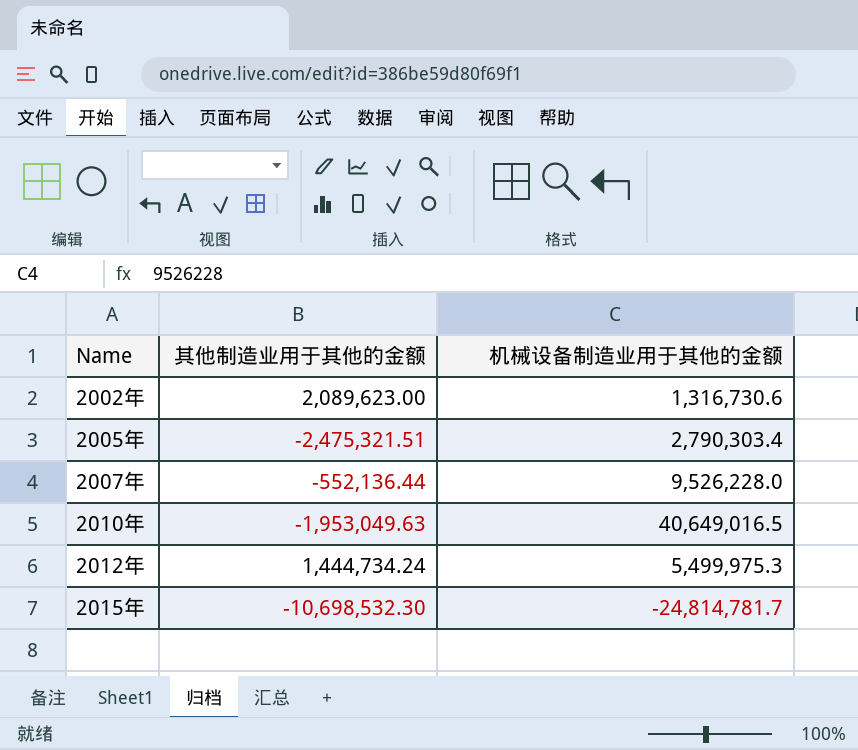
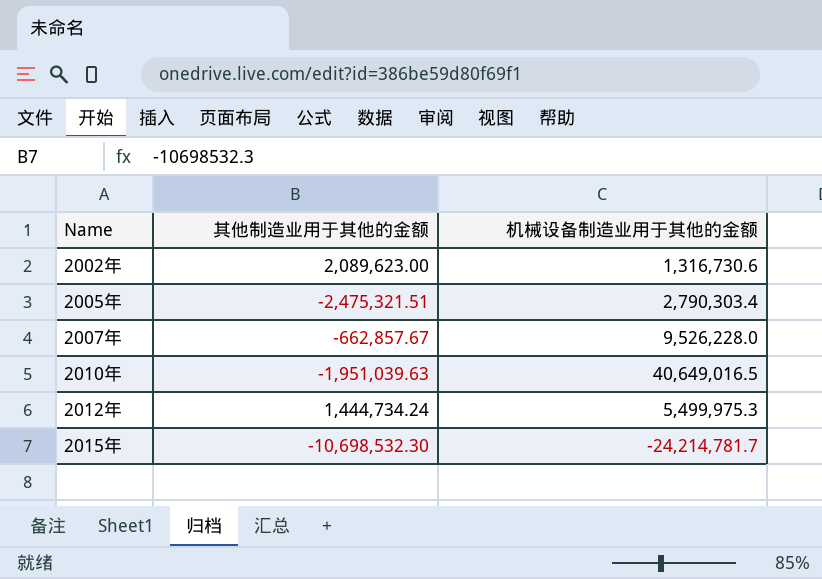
2007年 | 其他制造业用于其他的金额: -552,136.44 -> -662,857.67
2010年 | 其他制造业用于其他的金额: -1,953,049.63 -> -1,951,039.63
2015年 | 机械设备制造业用于其他的金额: -24,814,781.7 -> -24,214,781.7

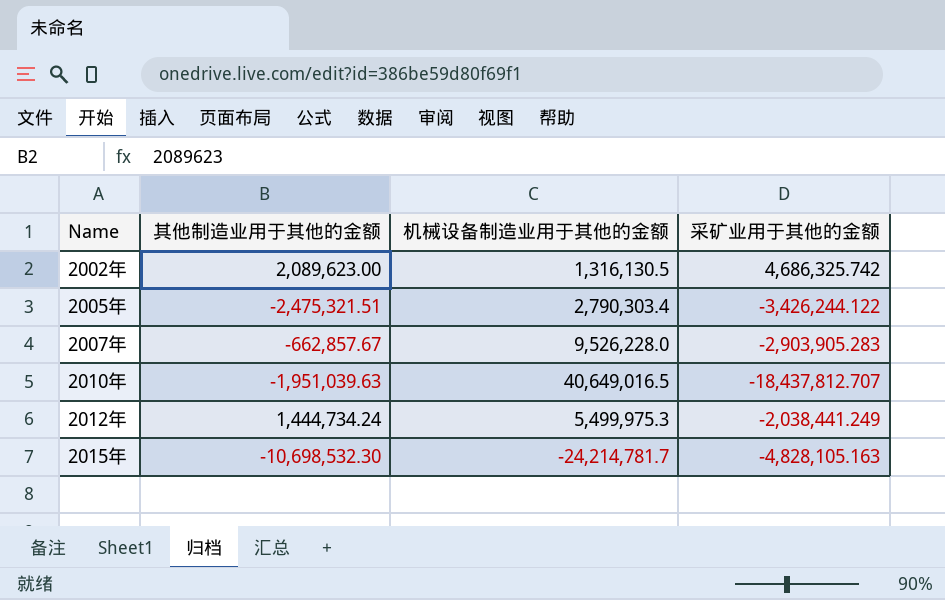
column 采矿业用于其他的金额 | position: none -> 4
2002年 | 机械设备制造业用于其他的金额: 1,316,730.6 -> 1,316,130.5

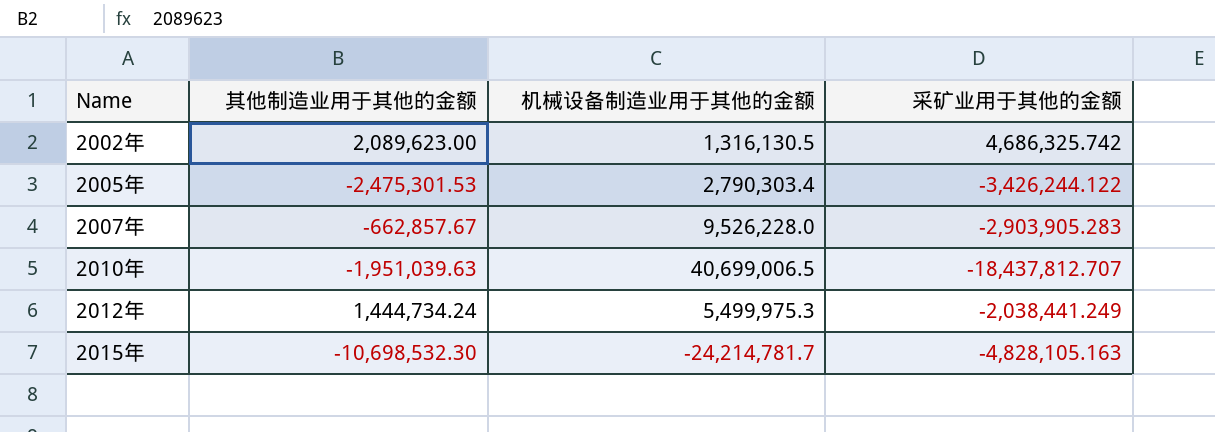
2005年 | 其他制造业用于其他的金额: -2,475,321.51 -> -2,475,301.53
2010年 | 机械设备制造业用于其他的金额: 40,649,016.5 -> 40,699,006.5

